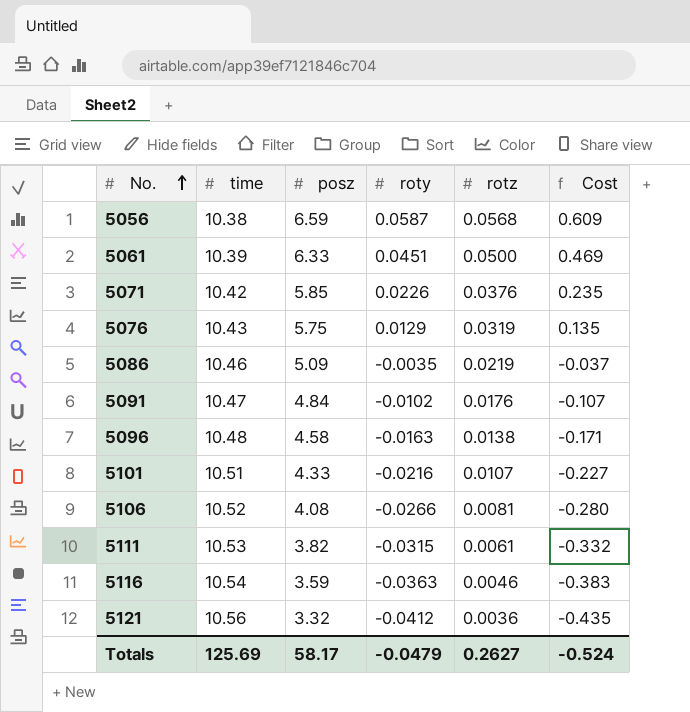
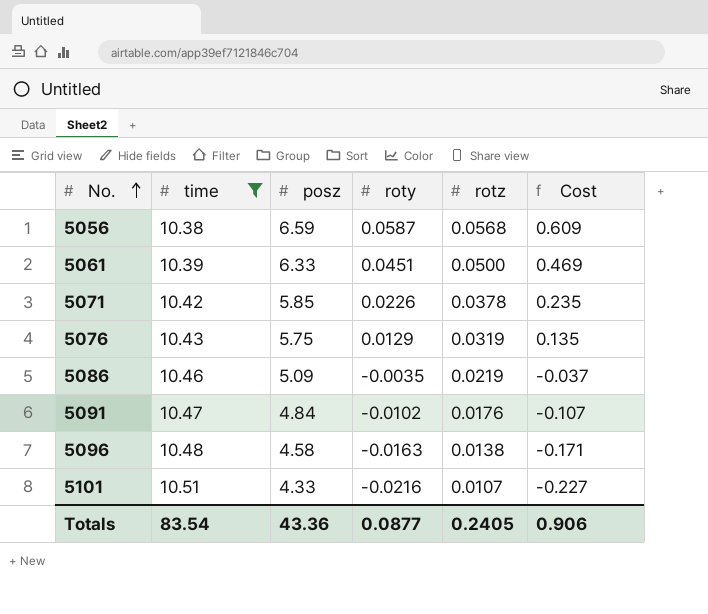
filter: none -> time <= 10.51
5071 | rotz: 0.0376 -> 0.0378
Totals | time: 125.69 -> 83.54
Totals | posz: 58.17 -> 43.36
Totals | roty: -0.0479 -> 0.0877
Totals | rotz: 0.2627 -> 0.2405
Totals | Cost: -0.524 -> 0.906

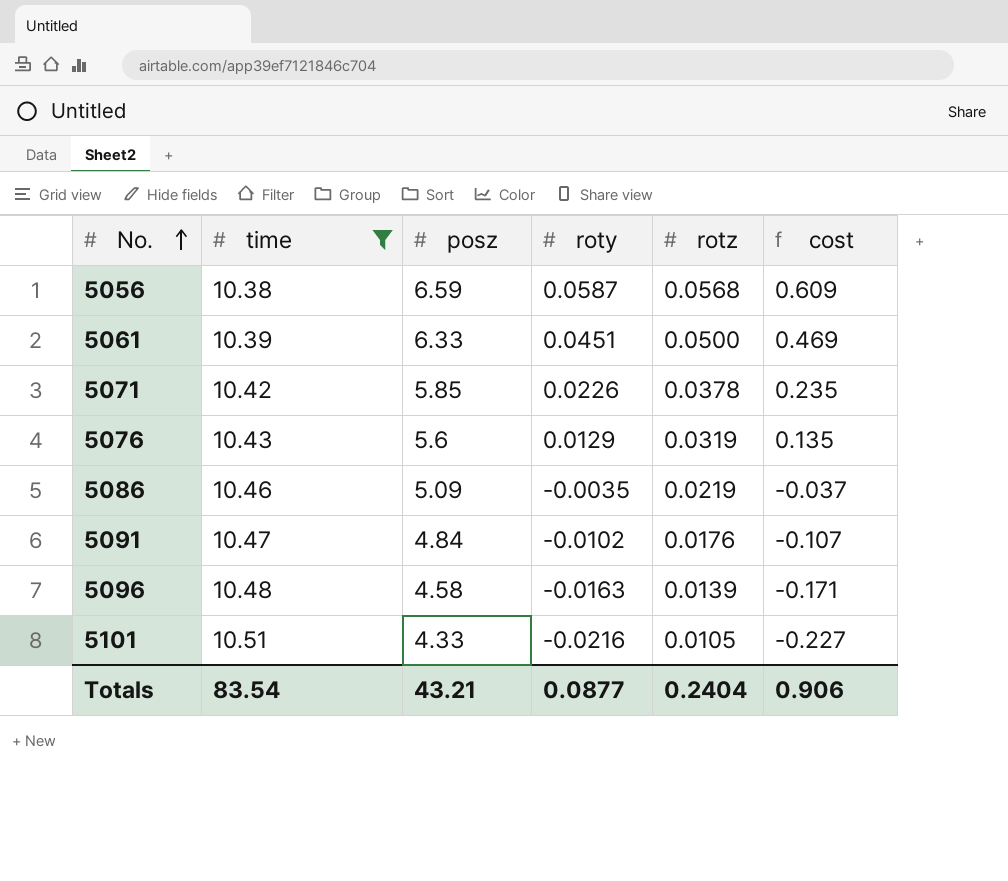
column name: Cost -> cost
5076 | posz: 5.75 -> 5.6
5096 | rotz: 0.0138 -> 0.0139
5101 | rotz: 0.0107 -> 0.0105
Totals | posz: 43.36 -> 43.21
Totals | rotz: 0.2405 -> 0.2404

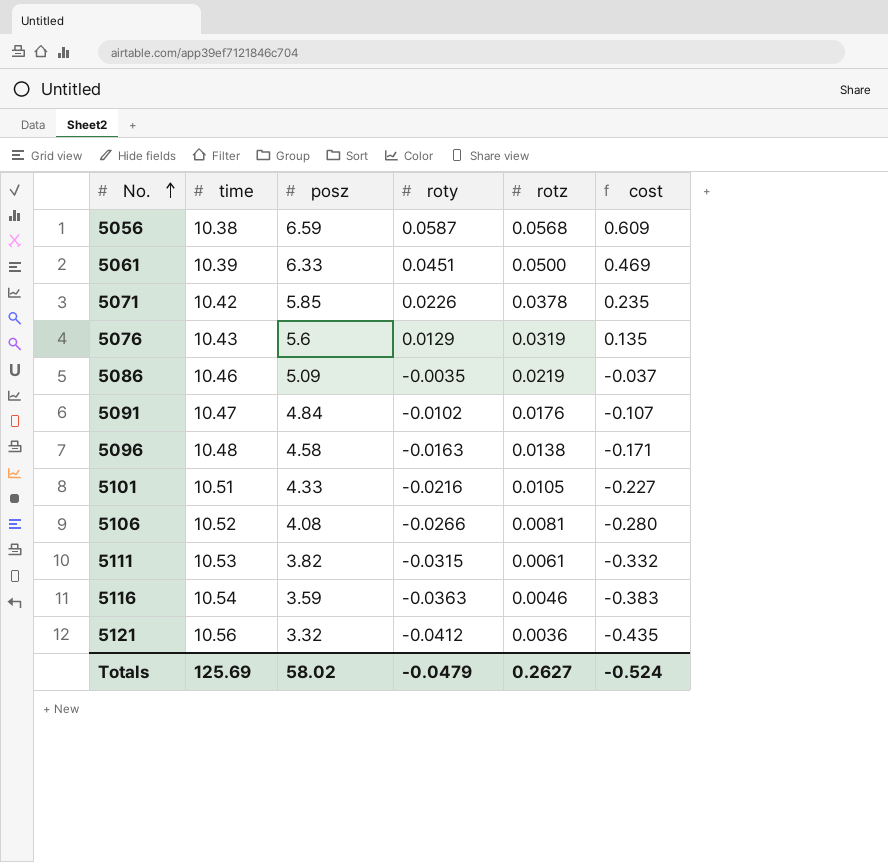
filter: time <= 10.51 -> none
5096 | rotz: 0.0139 -> 0.0138
Totals | time: 83.54 -> 125.69
Totals | posz: 43.21 -> 58.02
Totals | roty: 0.0877 -> -0.0479
Totals | rotz: 0.2404 -> 0.2627
Totals | cost: 0.906 -> -0.524

